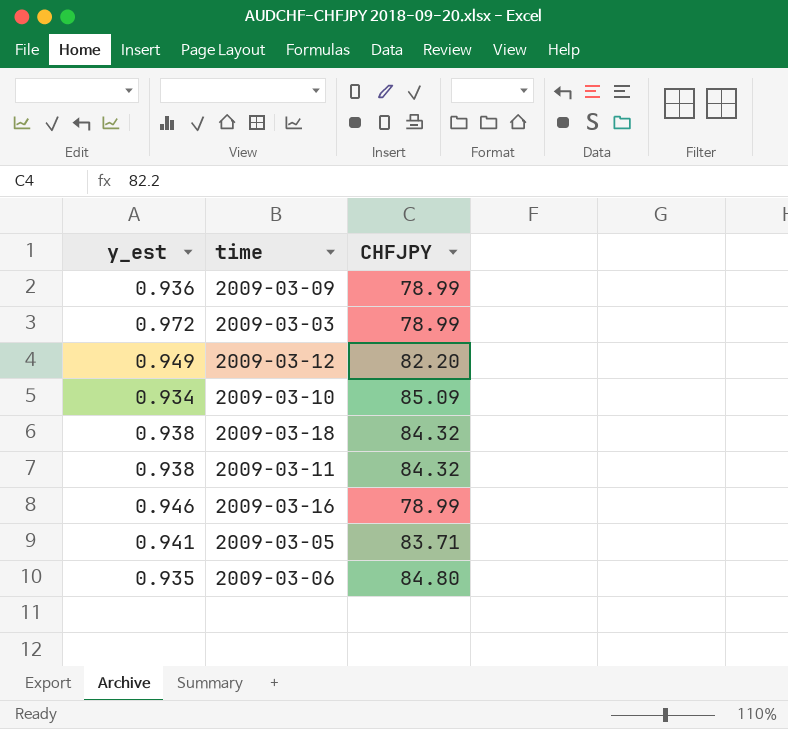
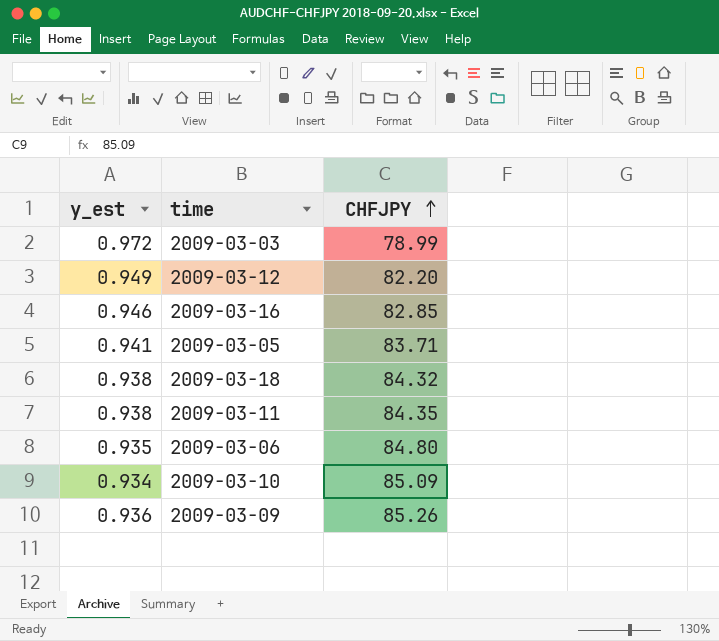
row order: none -> CHFJPY ascending
2009-03-16 | CHFJPY: 78.99 -> 82.85
2009-03-11 | CHFJPY: 84.32 -> 84.35
2009-03-09 | CHFJPY: 78.99 -> 85.26

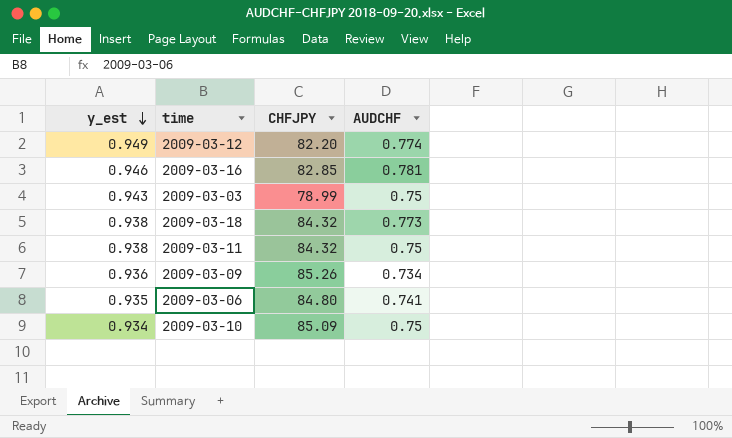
row order: CHFJPY ascending -> y_est descending
column AUDCHF | position: none -> 4
row 2009-03-05: 0.941 | 83.71 -> none
2009-03-03 | y_est: 0.972 -> 0.943
2009-03-11 | CHFJPY: 84.35 -> 84.32

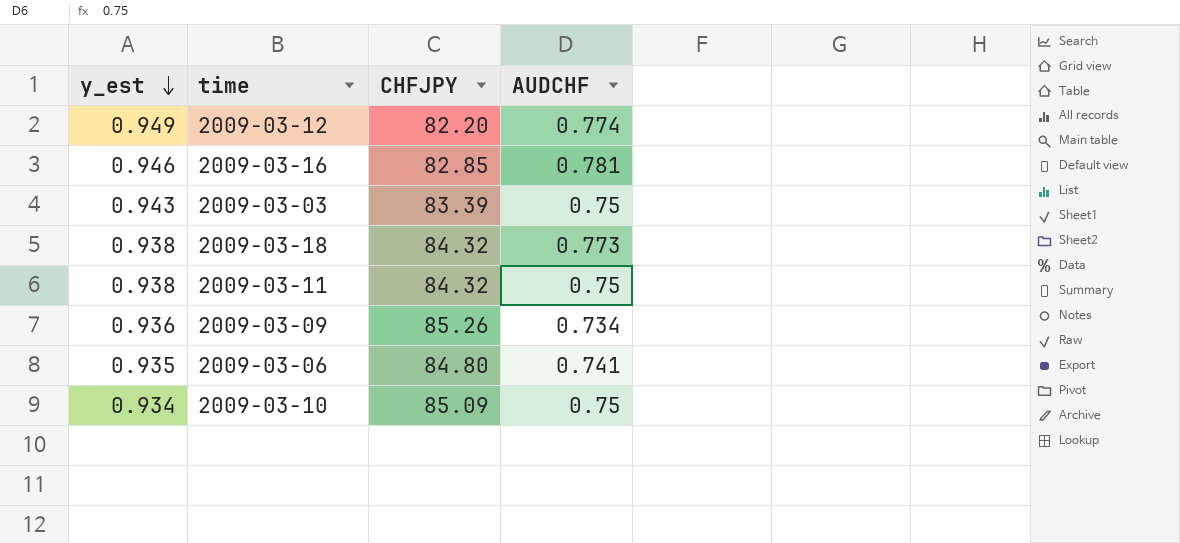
2009-03-03 | CHFJPY: 78.99 -> 83.39

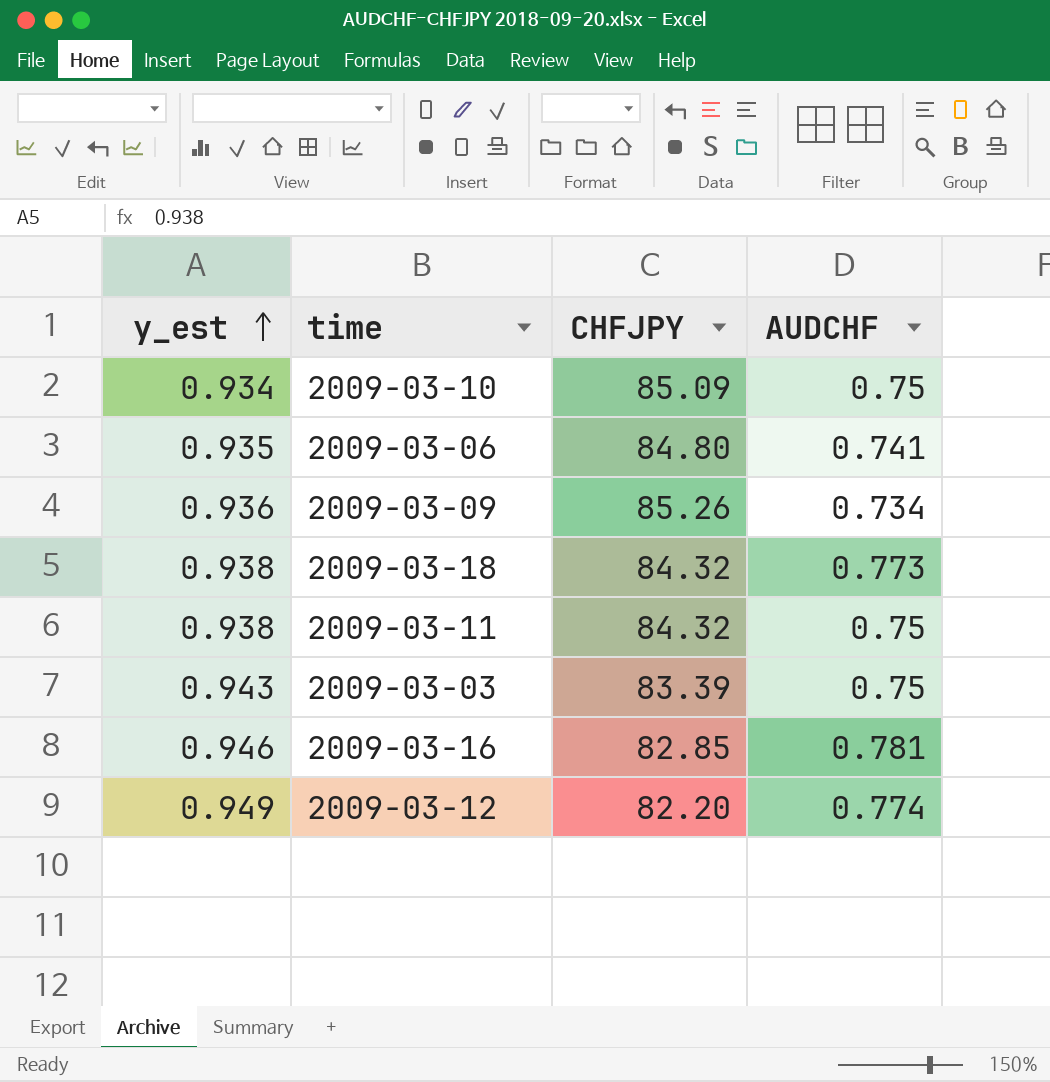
row order: y_est descending -> y_est ascending

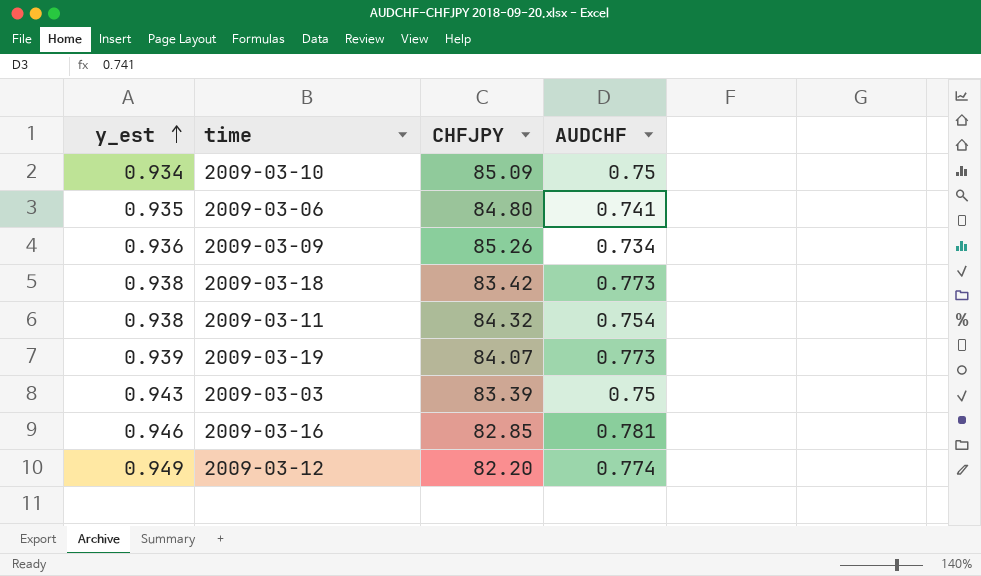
2009-03-18 | CHFJPY: 84.32 -> 83.42
2009-03-11 | AUDCHF: 0.75 -> 0.754
row 2009-03-19: none -> 0.939 | 84.07 | 0.773

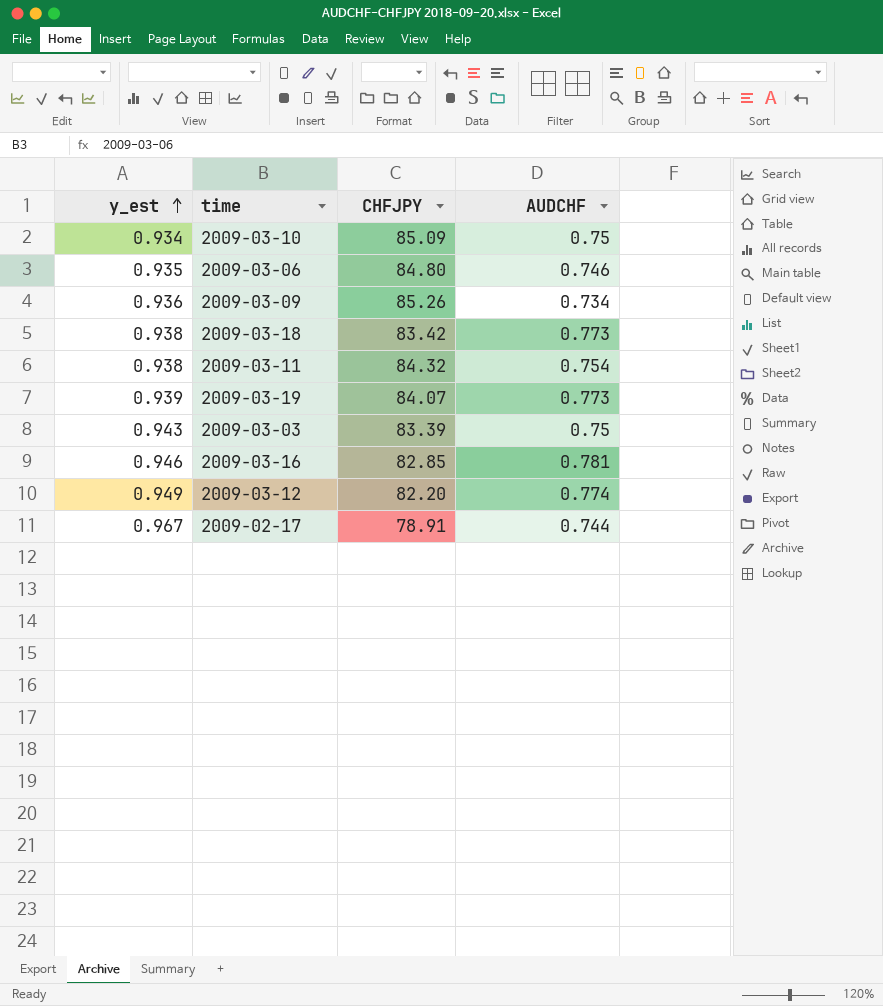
2009-03-06 | AUDCHF: 0.741 -> 0.746
row 2009-02-17: none -> 0.967 | 78.91 | 0.744

